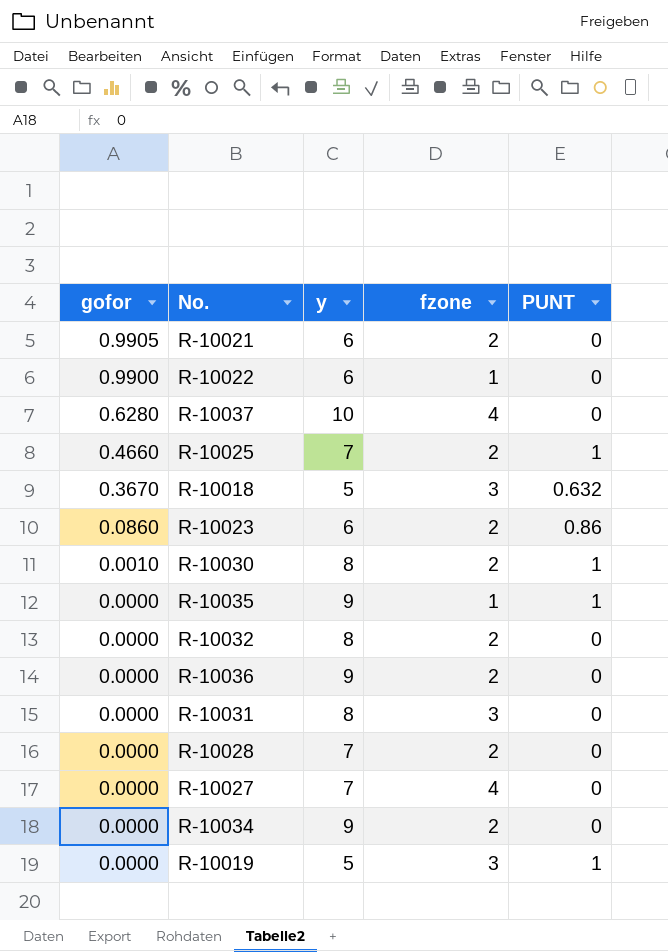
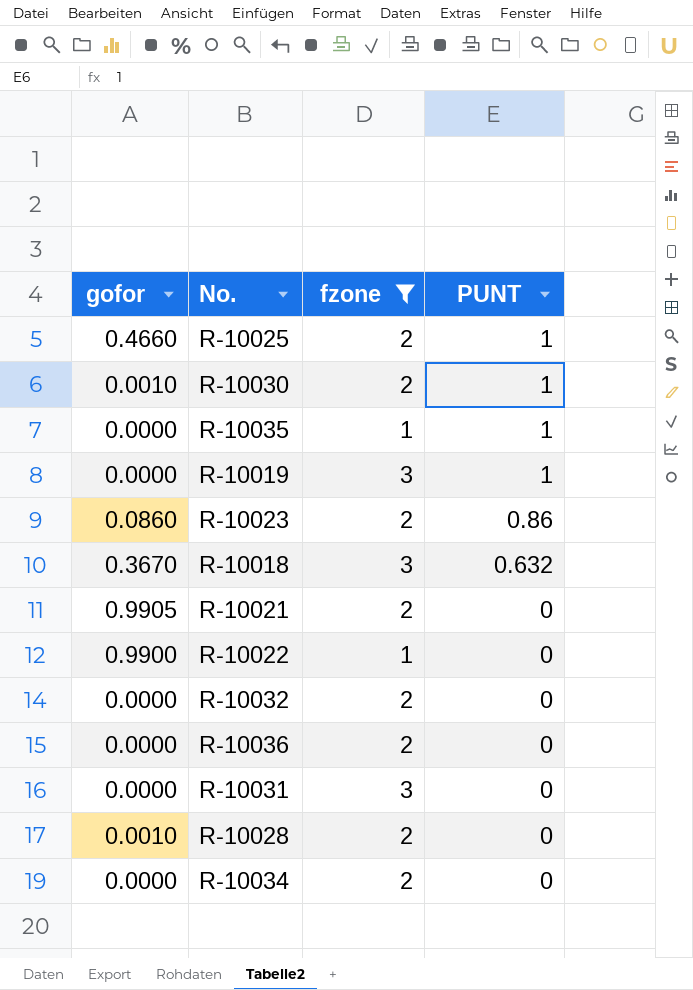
filter: none -> fzone != 4
row order: gofor descending -> PUNT descending
column y | position: 3 -> none
R-10028 | gofor: 0.0000 -> 0.0010

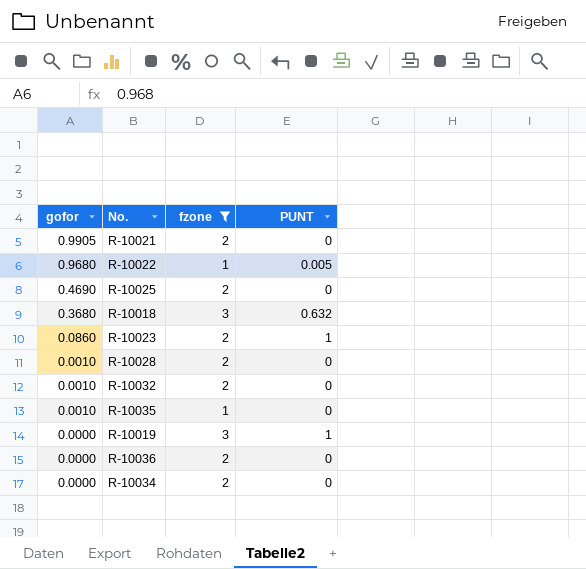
row order: PUNT descending -> gofor descending
row R-10030: 0.0010 | 2 | 1 -> none
row R-10031: 0.0000 | 3 | 0 -> none
R-10022 | gofor: 0.9900 -> 0.9680
R-10022 | PUNT: 0 -> 0.005
R-10025 | gofor: 0.4660 -> 0.4690
R-10025 | PUNT: 1 -> 0
R-10018 | gofor: 0.3670 -> 0.3680
R-10023 | PUNT: 0.86 -> 1
R-10032 | gofor: 0.0000 -> 0.0010
R-10035 | gofor: 0.0000 -> 0.0010
R-10035 | PUNT: 1 -> 0

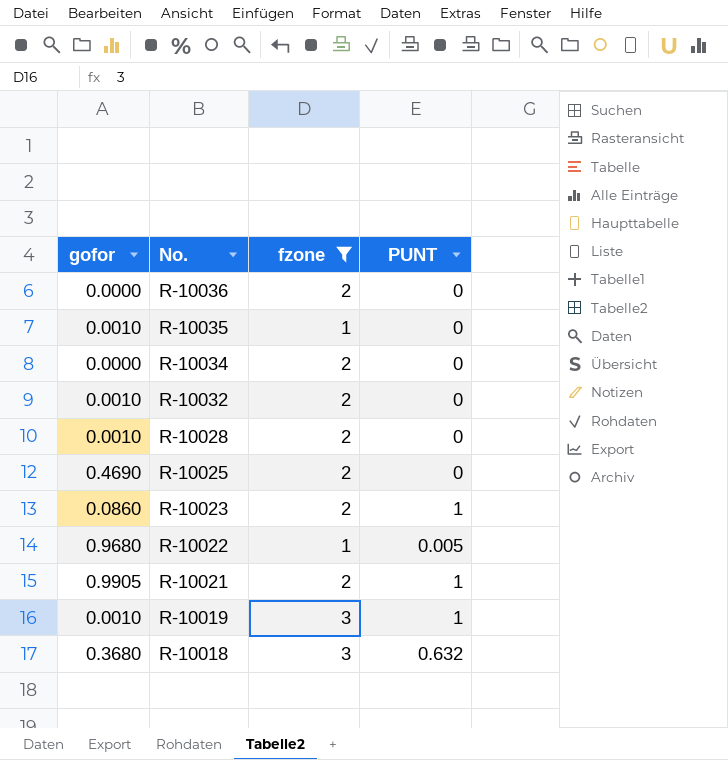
row order: gofor descending -> No. descending
R-10021 | PUNT: 0 -> 1
R-10019 | gofor: 0.0000 -> 0.0010

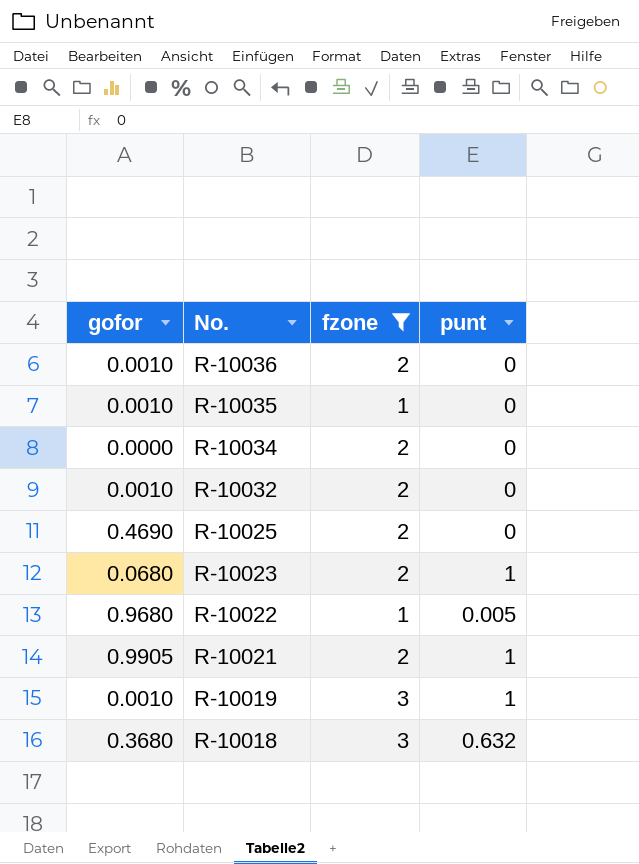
column name: PUNT -> punt
row R-10028: 0.0010 | 2 | 0 -> none
R-10036 | gofor: 0.0000 -> 0.0010
R-10023 | gofor: 0.0860 -> 0.0680

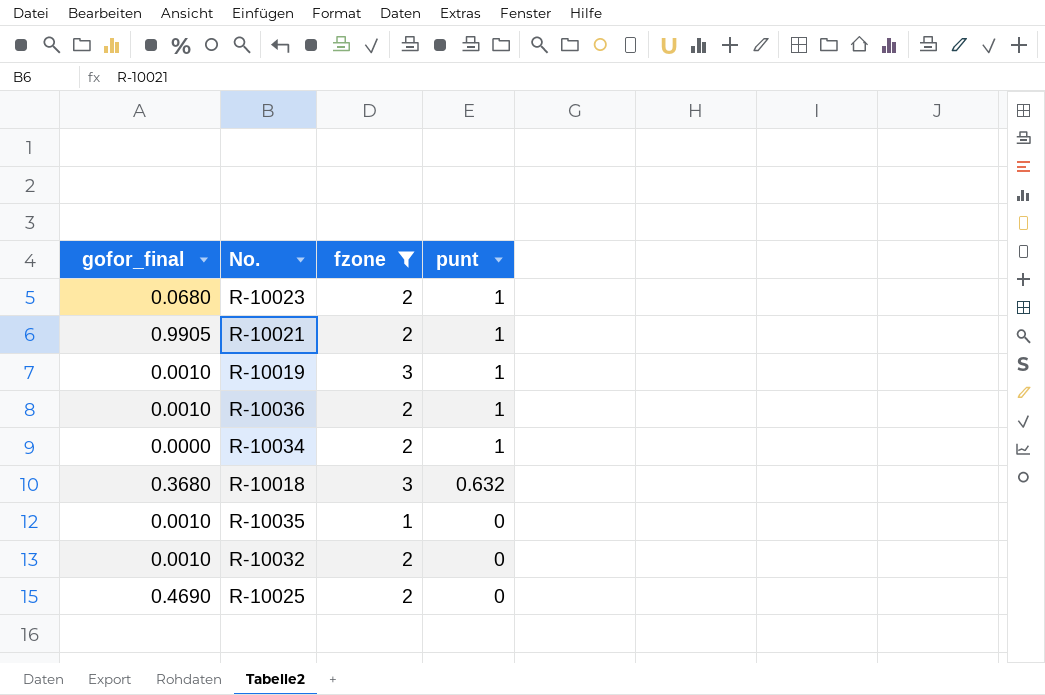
row order: No. descending -> punt descending
column name: gofor -> gofor_final
row R-10022: 0.9680 | 1 | 0.005 -> none
R-10036 | punt: 0 -> 1
R-10034 | punt: 0 -> 1

